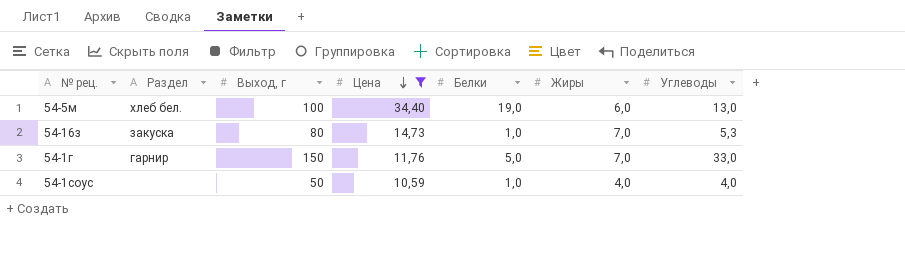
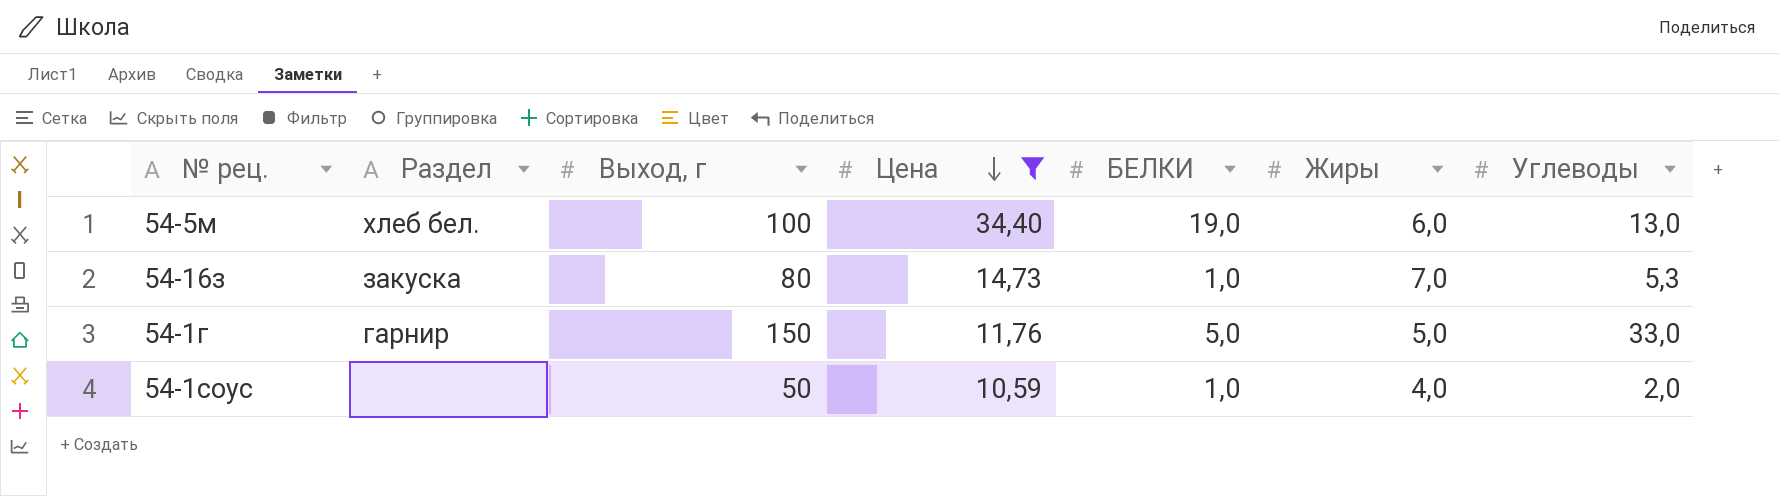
column name: Белки -> БЕЛКИ
54-1г | Жиры: 7,0 -> 5,0
54-1соус | Углеводы: 4,0 -> 2,0

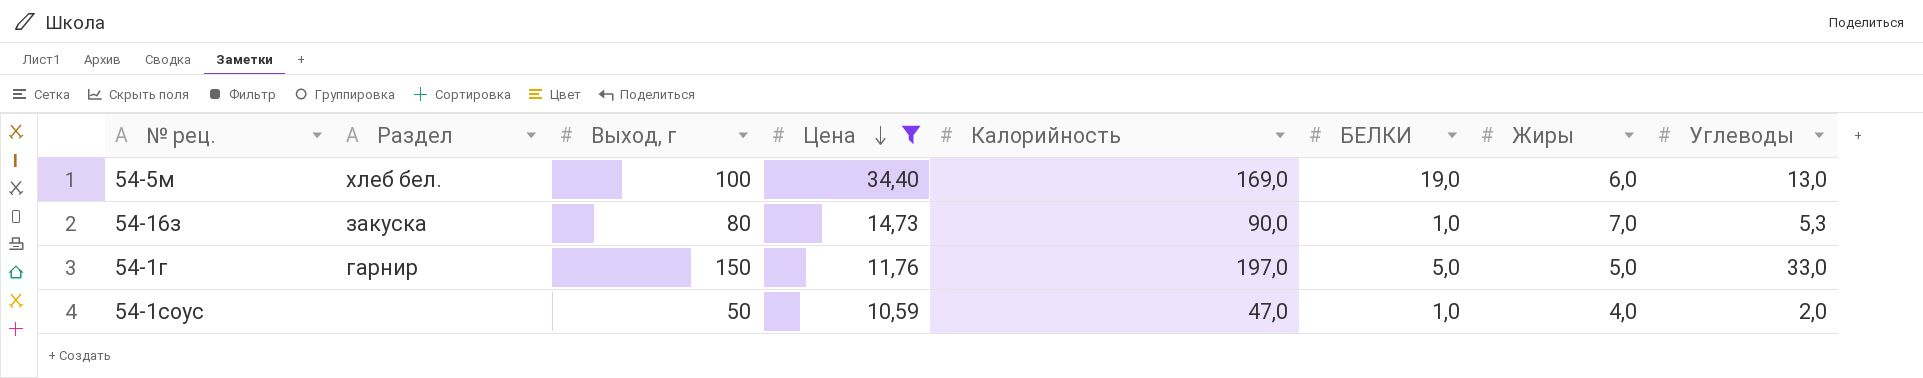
column Калорийность | position: none -> 5

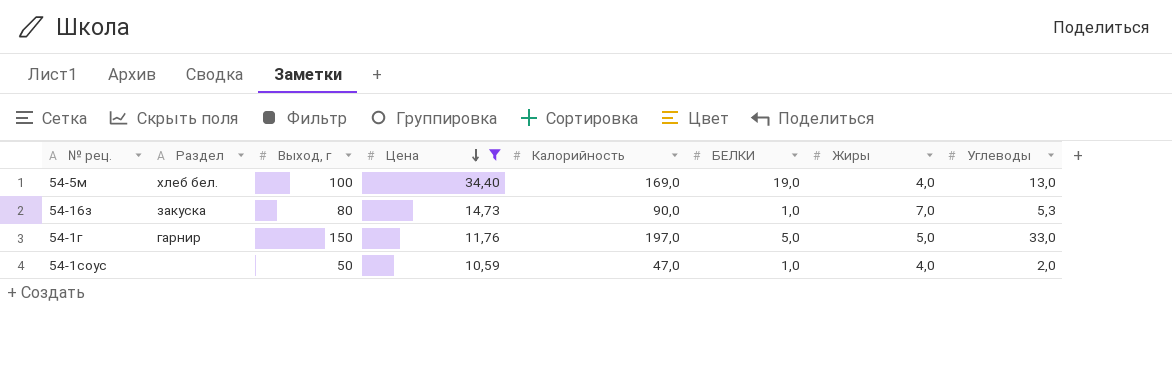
54-5м | Жиры: 6,0 -> 4,0

